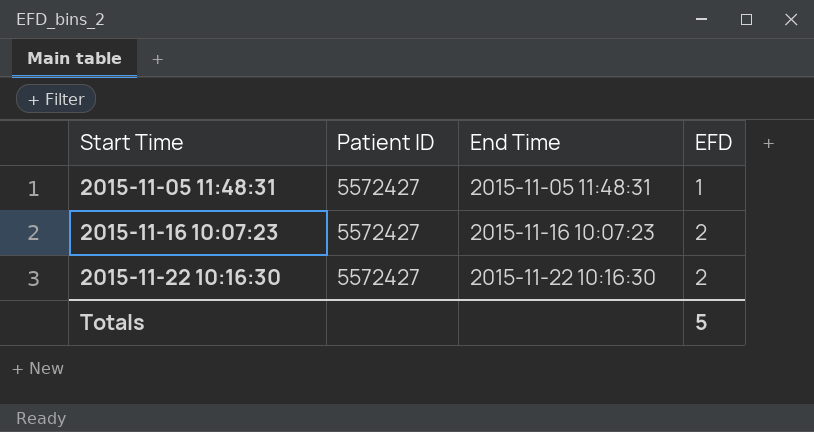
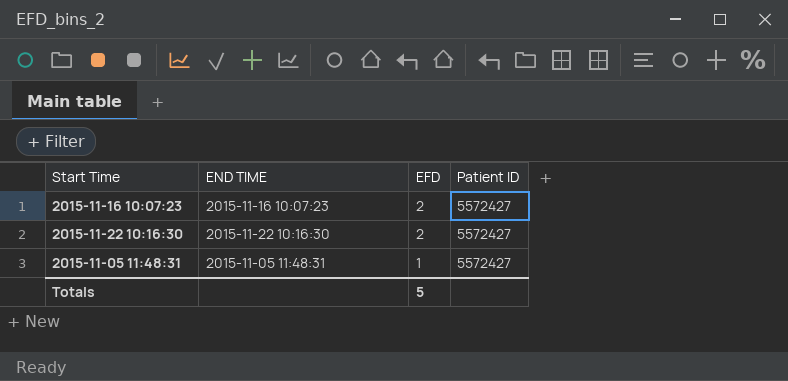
row order: Start Time ascending -> EFD descending
column name: End Time -> END TIME
column Patient ID | position: 2 -> 4

